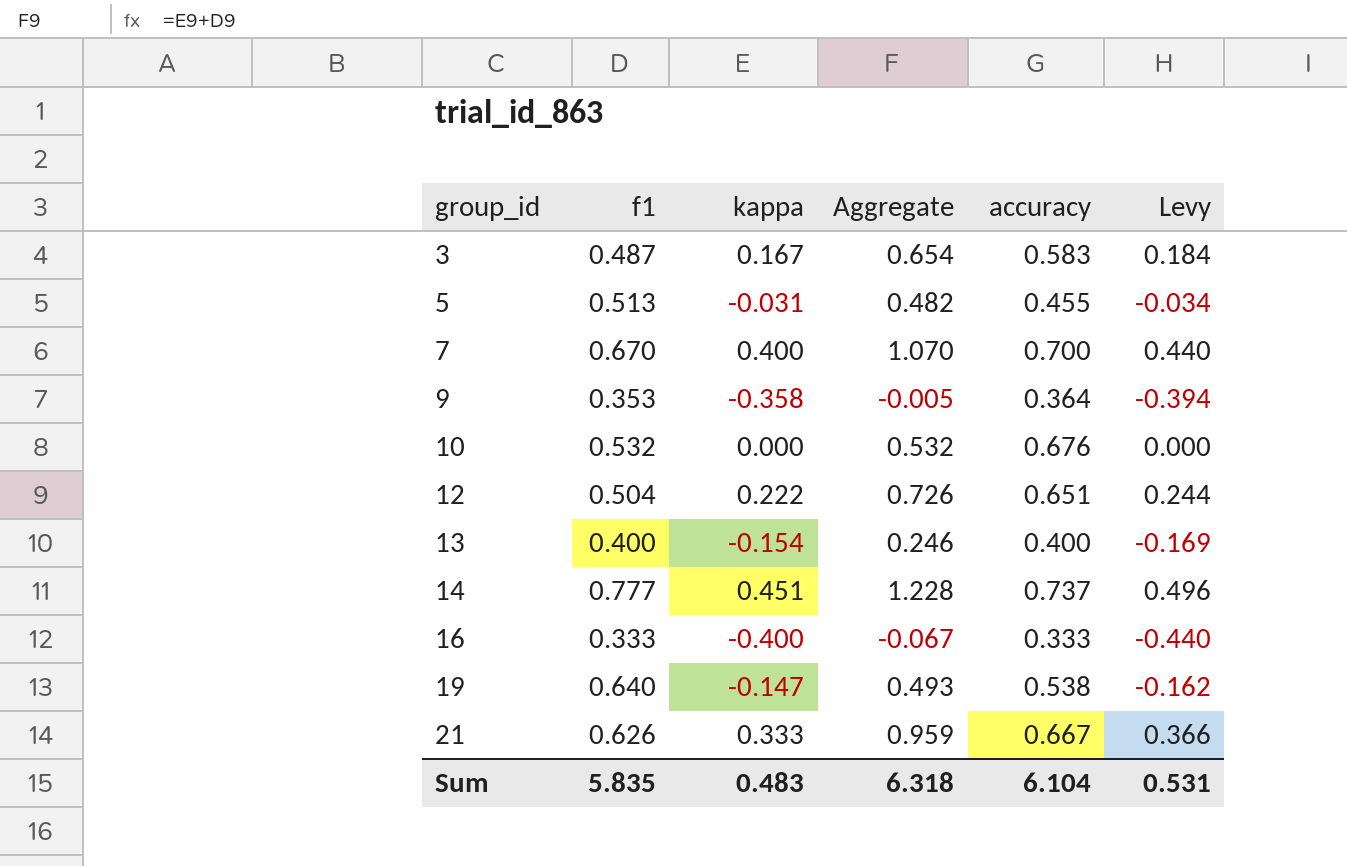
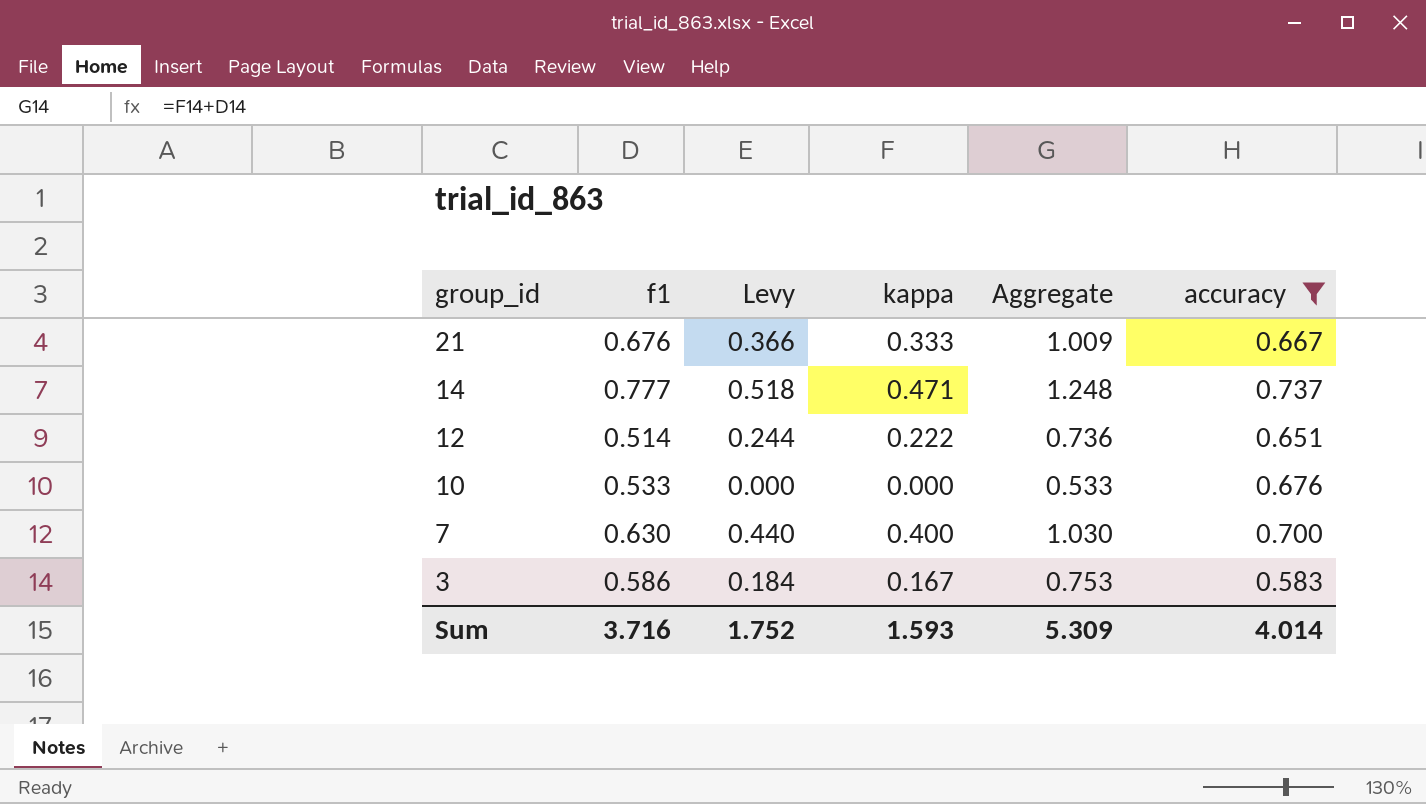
filter: none -> accuracy >= 0.583
row order: group_id ascending -> group_id descending
column Levy | position: 6 -> 3
21 | f1: 0.626 -> 0.676
21 | Aggregate: 0.959 -> 1.009
14 | Levy: 0.496 -> 0.518
14 | kappa: 0.451 -> 0.471
14 | Aggregate: 1.228 -> 1.248
12 | f1: 0.504 -> 0.514
12 | Aggregate: 0.726 -> 0.736
10 | f1: 0.532 -> 0.533
10 | Aggregate: 0.532 -> 0.533
7 | f1: 0.670 -> 0.630
7 | Aggregate: 1.070 -> 1.030
3 | f1: 0.487 -> 0.586
3 | Aggregate: 0.654 -> 0.753
Sum | f1: 5.835 -> 3.716
Sum | Levy: 0.531 -> 1.752
Sum | kappa: 0.483 -> 1.593
Sum | Aggregate: 6.318 -> 5.309
Sum | accuracy: 6.104 -> 4.014

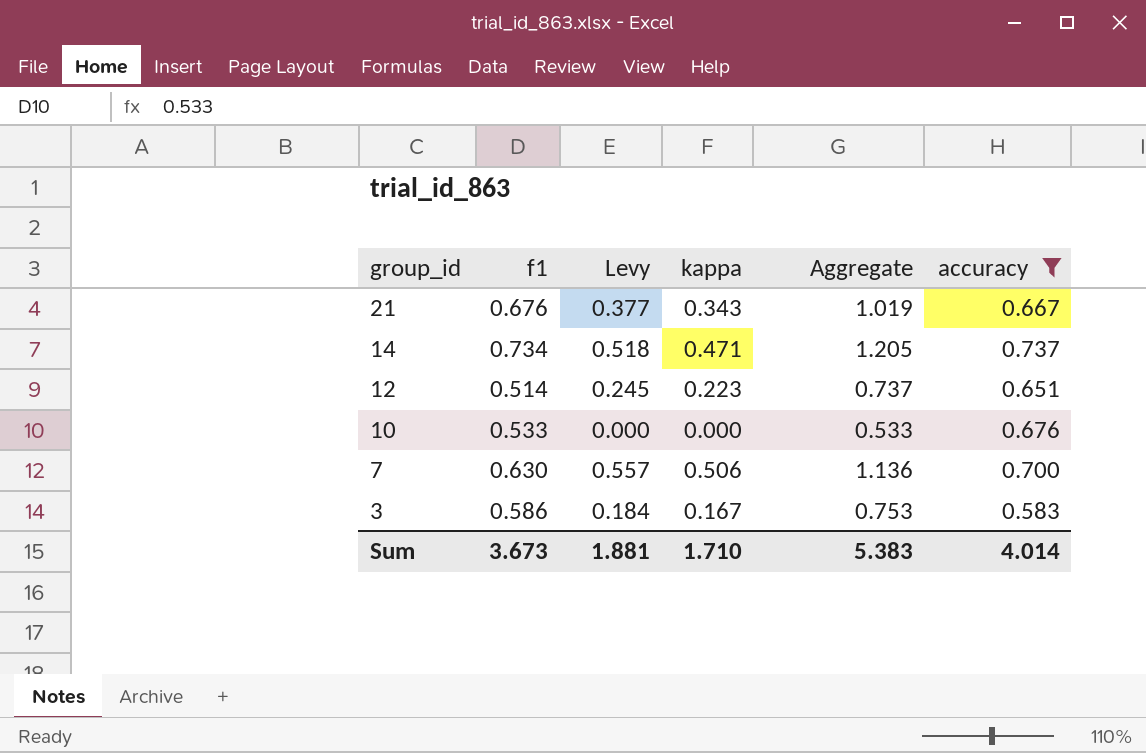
21 | Levy: 0.366 -> 0.377
21 | kappa: 0.333 -> 0.343
21 | Aggregate: 1.009 -> 1.019
14 | f1: 0.777 -> 0.734
14 | Aggregate: 1.248 -> 1.205
12 | Levy: 0.244 -> 0.245
12 | kappa: 0.222 -> 0.223
12 | Aggregate: 0.736 -> 0.737
7 | Levy: 0.440 -> 0.557
7 | kappa: 0.400 -> 0.506
7 | Aggregate: 1.030 -> 1.136
Sum | f1: 3.716 -> 3.673
Sum | Levy: 1.752 -> 1.881
Sum | kappa: 1.593 -> 1.710
Sum | Aggregate: 5.309 -> 5.383

